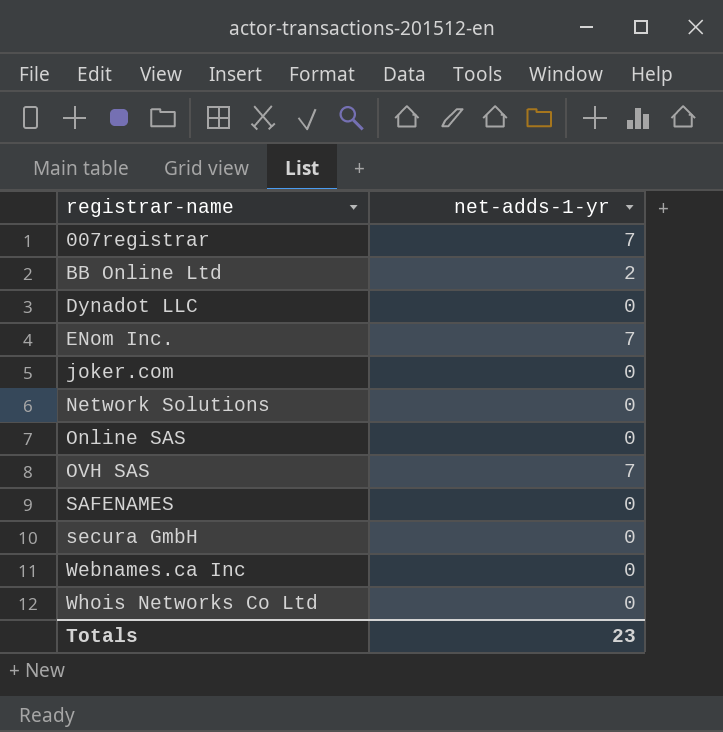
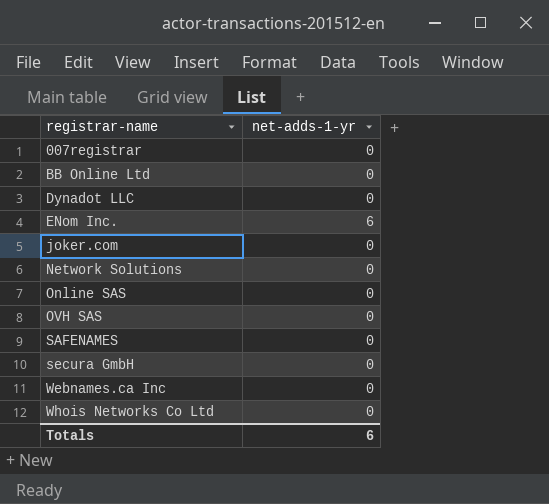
007registrar | net-adds-1-yr: 7 -> 0
BB Online Ltd | net-adds-1-yr: 2 -> 0
ENom Inc. | net-adds-1-yr: 7 -> 6
OVH SAS | net-adds-1-yr: 7 -> 0
Totals | net-adds-1-yr: 23 -> 6

